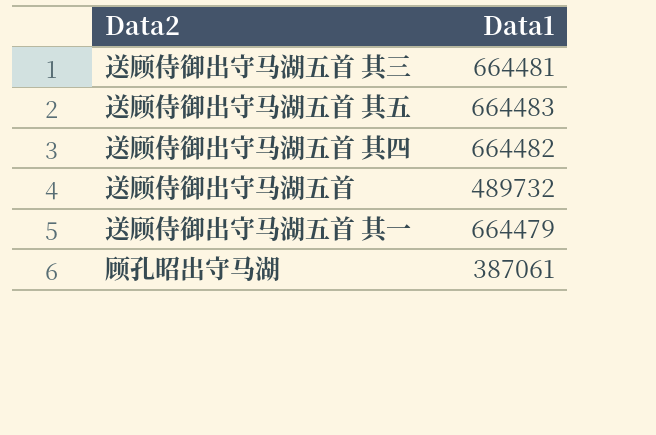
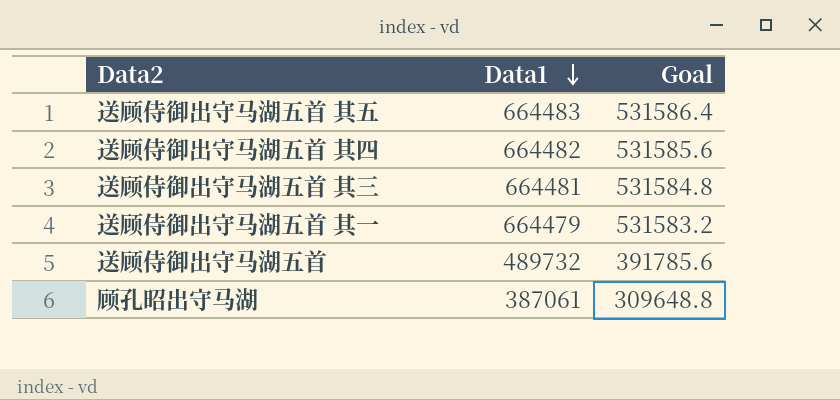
row order: none -> Data1 descending
column Goal | formula: none -> [Data1] * 0.8

